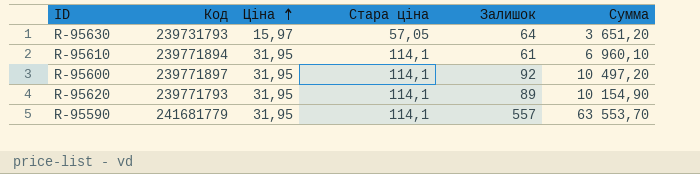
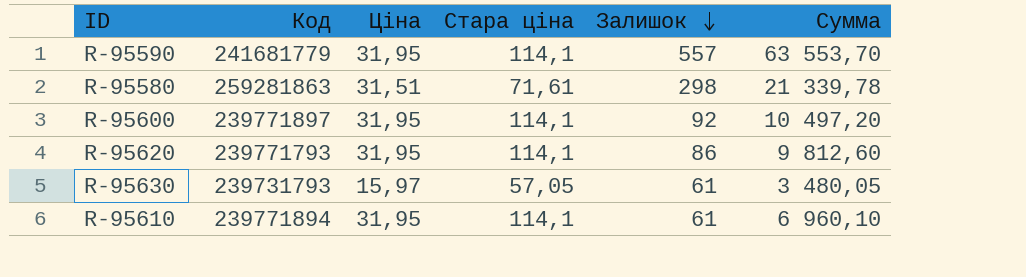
row order: Ціна ascending -> Залишок descending
row R-95580: none -> 259281863 | 31,51 | 71,61 | 298 | 21 339,78
R-95620 | Залишок: 89 -> 86
R-95620 | Сумма: 10 154,90 -> 9 812,60
R-95630 | Залишок: 64 -> 61
R-95630 | Сумма: 3 651,20 -> 3 480,05

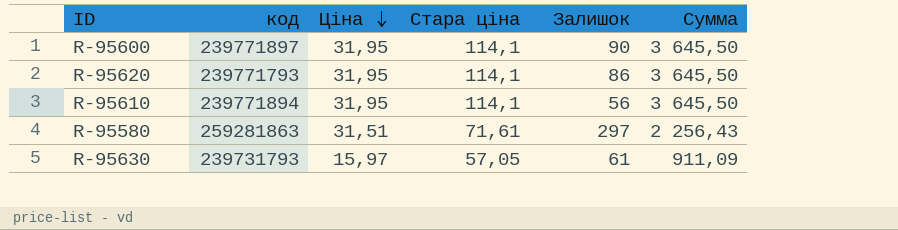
row order: Залишок descending -> Ціна descending
column name: Код -> код
column Сумма | formula: [Стара ціна] * [Залишок] -> [Ціна] * [Стара ціна]
row R-95590: 241681779 | 31,95 | 114,1 | 557 | 63 553,70 -> none
R-95600 | Залишок: 92 -> 90
R-95610 | Залишок: 61 -> 56
R-95580 | Залишок: 298 -> 297

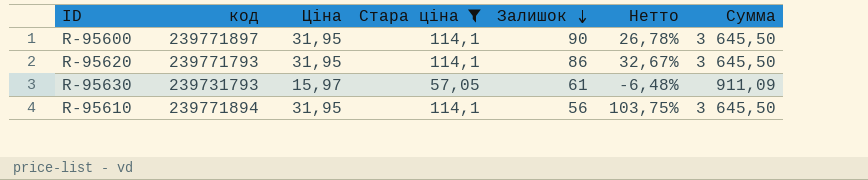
filter: none -> Стара ціна != 71,61
row order: Ціна descending -> Залишок descending
column Нетто | formula: none -> ([Стара ціна] - [Залишок]) / [Залишок]

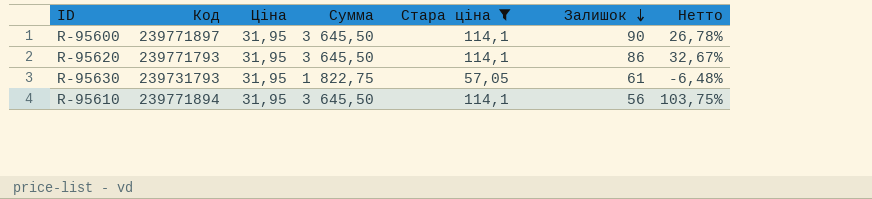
column name: код -> Код
column Сумма | position: 7 -> 4
R-95630 | Ціна: 15,97 -> 31,95
R-95630 | Сумма: 911,09 -> 1 822,75

